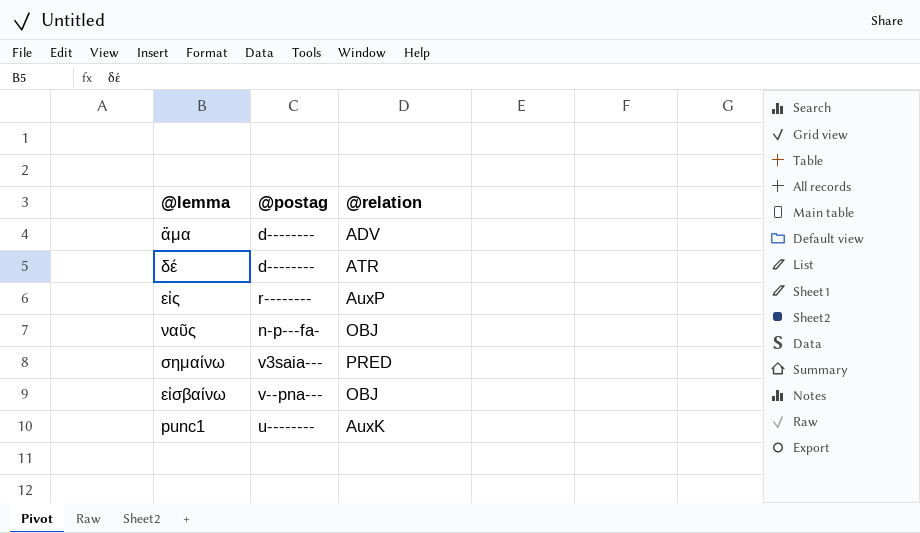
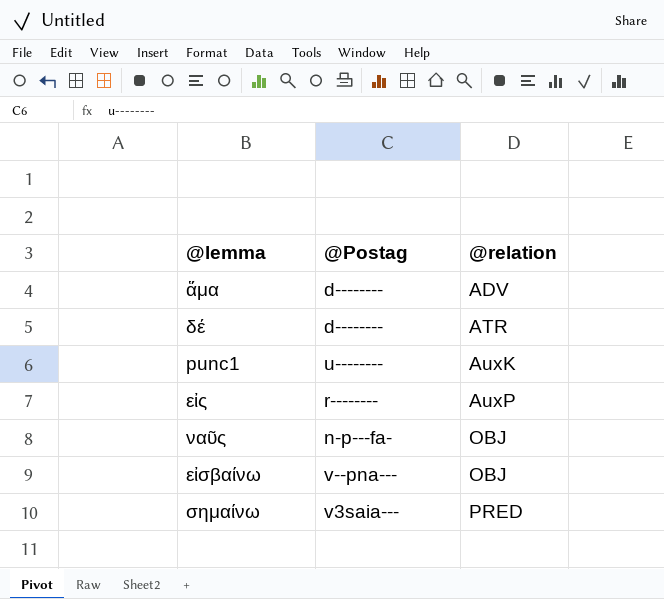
row order: none -> @relation ascending
column name: @postag -> @Postag

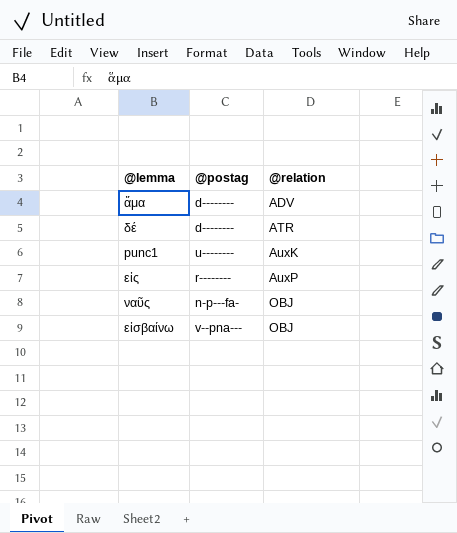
column name: @Postag -> @postag
row σημαίνω: v3saia--- | PRED -> none

